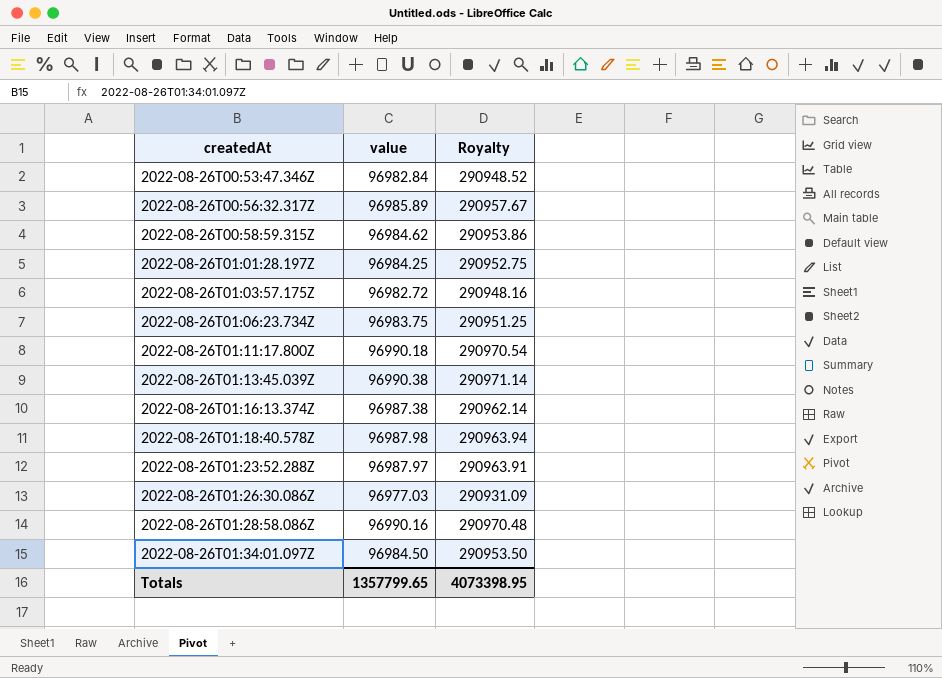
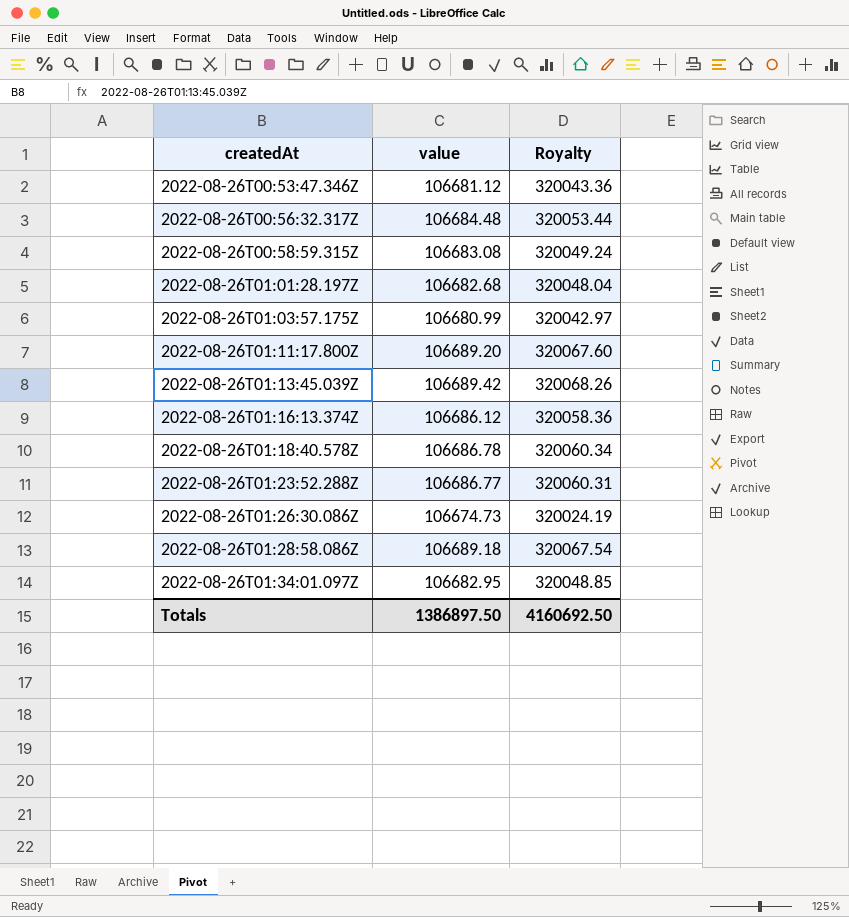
row 2022-08-26T01:06:23.734Z: 96983.75 | 290951.25 -> none
2022-08-26T00:53:47.346Z | value: 96982.84 -> 106681.12
2022-08-26T00:53:47.346Z | Royalty: 290948.52 -> 320043.36
2022-08-26T00:56:32.317Z | value: 96985.89 -> 106684.48
2022-08-26T00:56:32.317Z | Royalty: 290957.67 -> 320053.44
2022-08-26T00:58:59.315Z | value: 96984.62 -> 106683.08
2022-08-26T00:58:59.315Z | Royalty: 290953.86 -> 320049.24
2022-08-26T01:01:28.197Z | value: 96984.25 -> 106682.68
2022-08-26T01:01:28.197Z | Royalty: 290952.75 -> 320048.04
2022-08-26T01:03:57.175Z | value: 96982.72 -> 106680.99
2022-08-26T01:03:57.175Z | Royalty: 290948.16 -> 320042.97
2022-08-26T01:11:17.800Z | value: 96990.18 -> 106689.20
2022-08-26T01:11:17.800Z | Royalty: 290970.54 -> 320067.60
2022-08-26T01:13:45.039Z | value: 96990.38 -> 106689.42
2022-08-26T01:13:45.039Z | Royalty: 290971.14 -> 320068.26
2022-08-26T01:16:13.374Z | value: 96987.38 -> 106686.12
2022-08-26T01:16:13.374Z | Royalty: 290962.14 -> 320058.36
2022-08-26T01:18:40.578Z | value: 96987.98 -> 106686.78
2022-08-26T01:18:40.578Z | Royalty: 290963.94 -> 320060.34
2022-08-26T01:23:52.288Z | value: 96987.97 -> 106686.77
2022-08-26T01:23:52.288Z | Royalty: 290963.91 -> 320060.31
2022-08-26T01:26:30.086Z | value: 96977.03 -> 106674.73
2022-08-26T01:26:30.086Z | Royalty: 290931.09 -> 320024.19
2022-08-26T01:28:58.086Z | value: 96990.16 -> 106689.18
2022-08-26T01:28:58.086Z | Royalty: 290970.48 -> 320067.54
2022-08-26T01:34:01.097Z | value: 96984.50 -> 106682.95
2022-08-26T01:34:01.097Z | Royalty: 290953.50 -> 320048.85
Totals | value: 1357799.65 -> 1386897.50
Totals | Royalty: 4073398.95 -> 4160692.50

